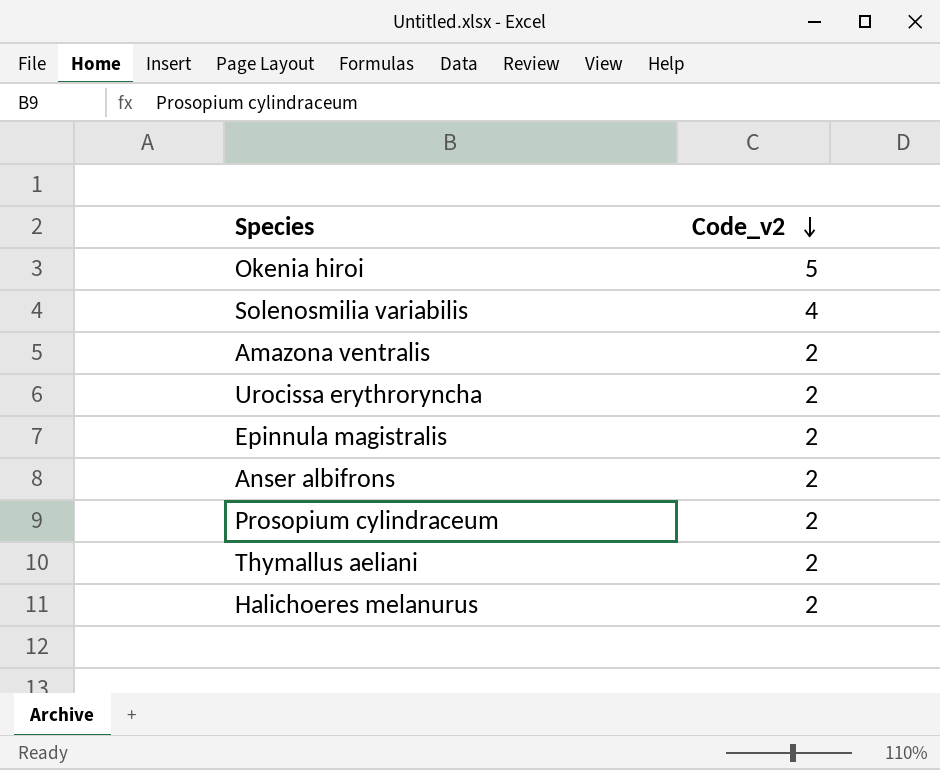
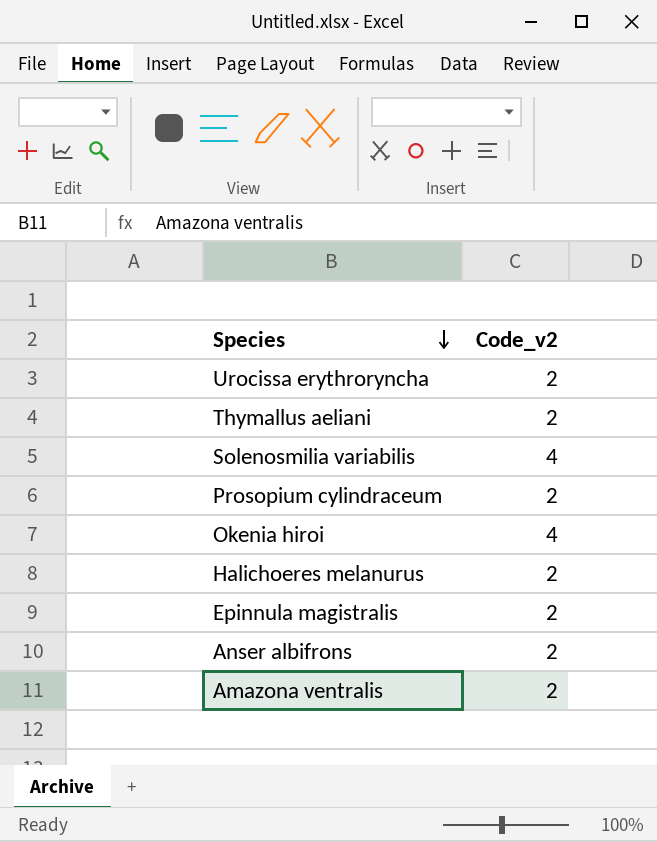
row order: Code_v2 descending -> Species descending
Okenia hiroi | Code_v2: 5 -> 4

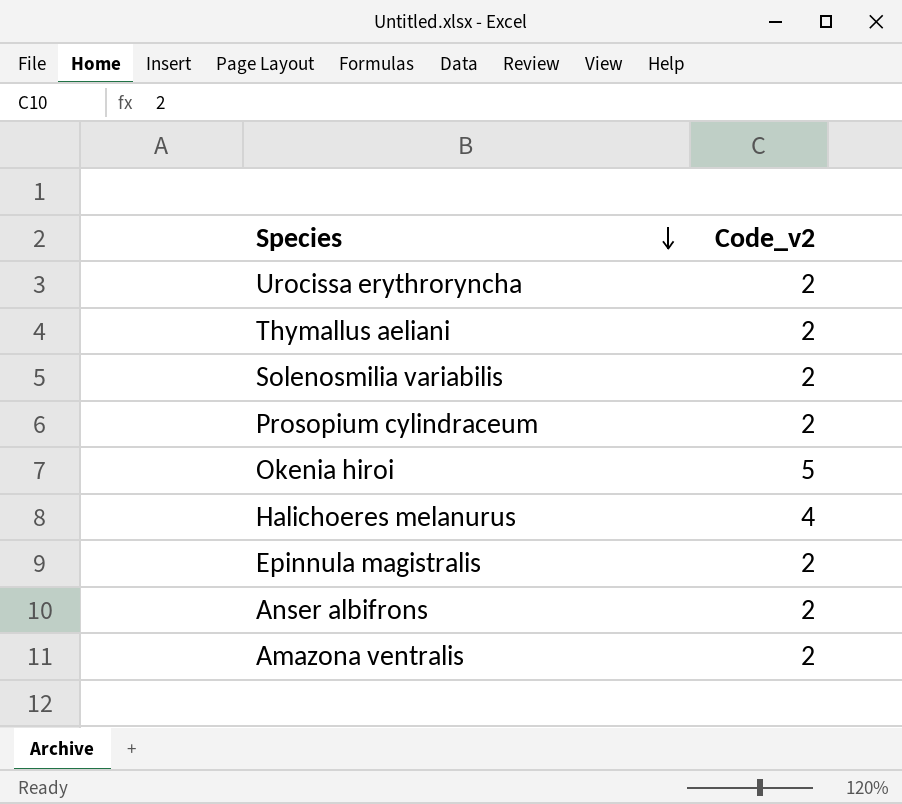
Solenosmilia variabilis | Code_v2: 4 -> 2
Okenia hiroi | Code_v2: 4 -> 5
Halichoeres melanurus | Code_v2: 2 -> 4

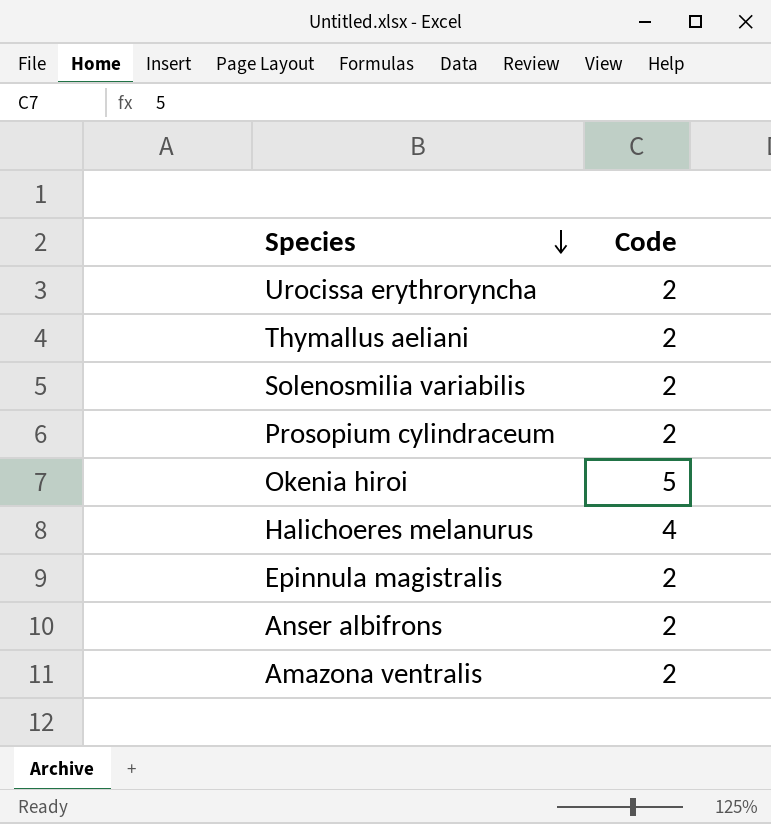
column name: Code_v2 -> Code

